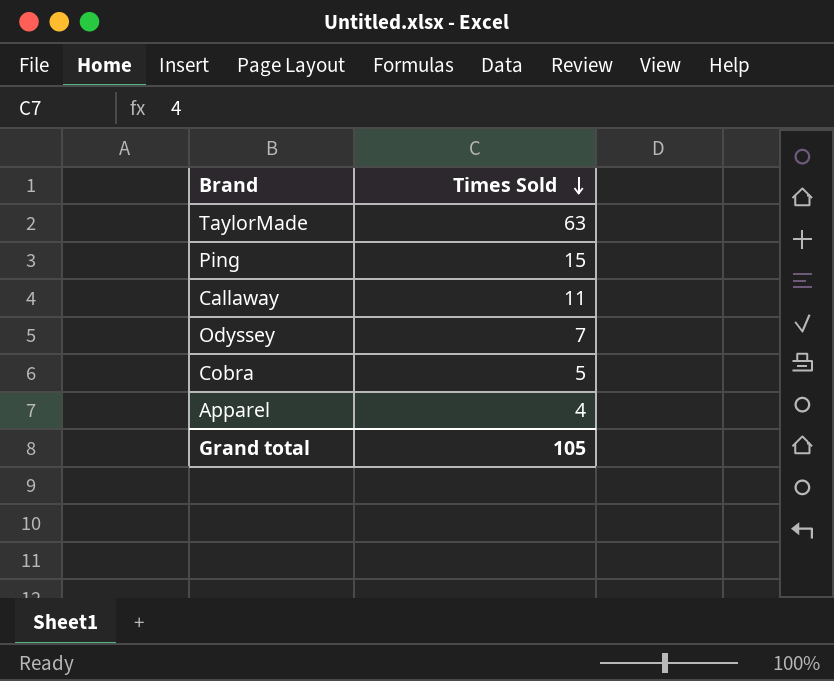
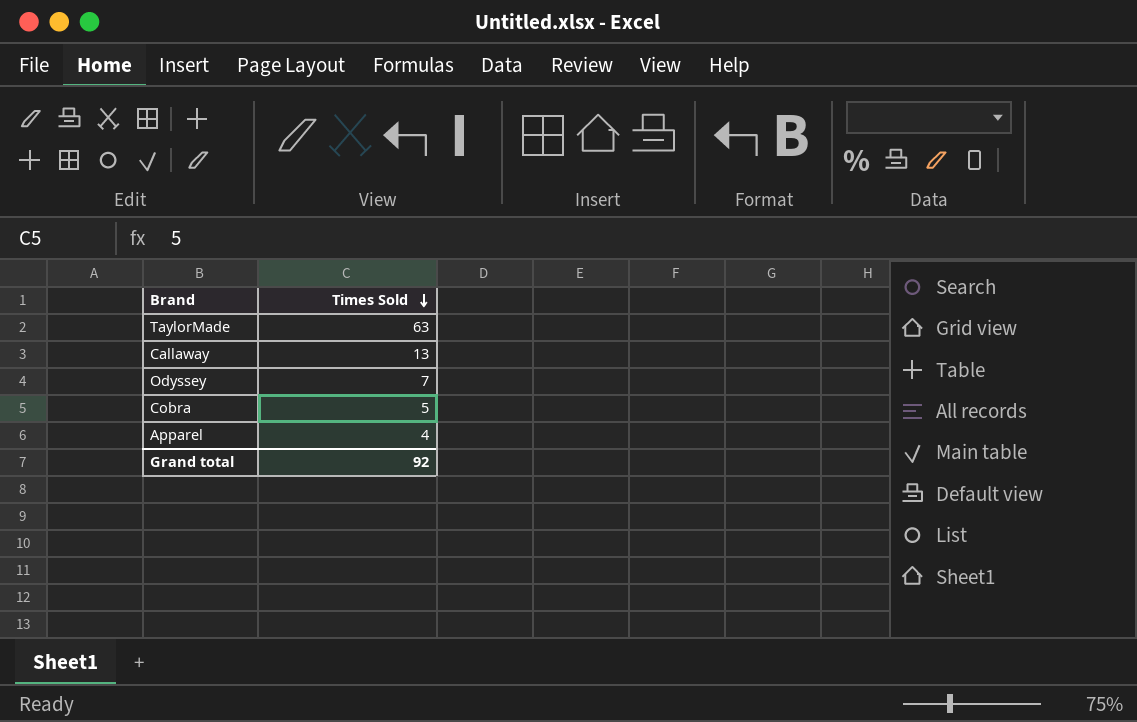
row Ping: 15 -> none
Callaway | Times Sold: 11 -> 13
Grand total | Times Sold: 105 -> 92

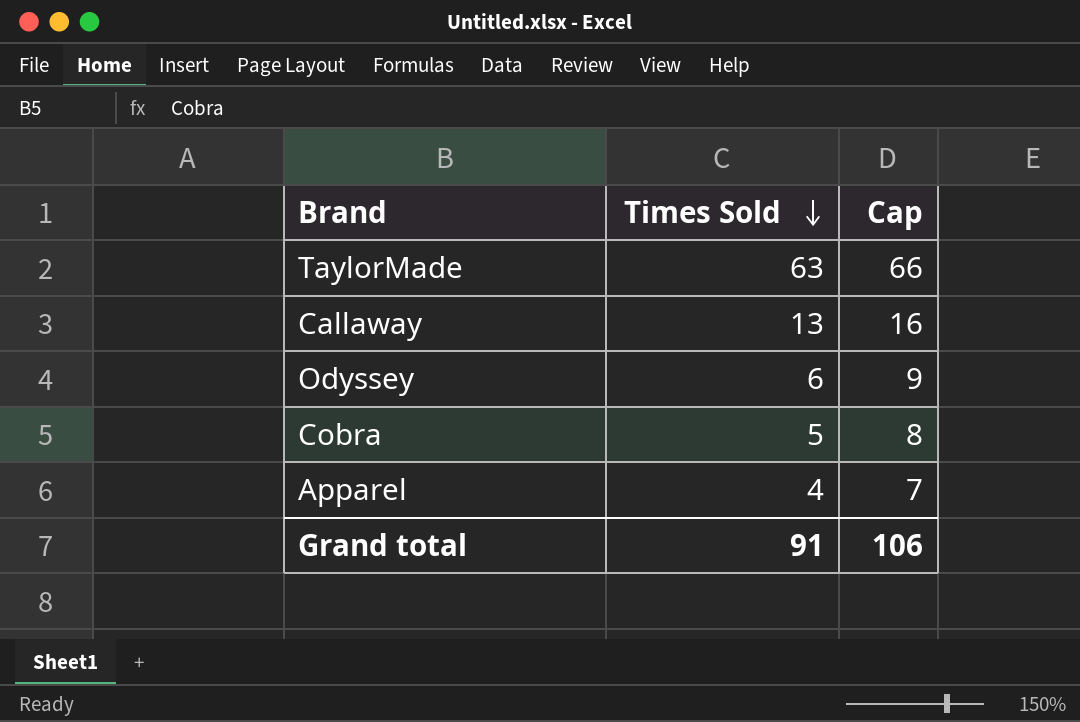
column Cap | formula: none -> [Times Sold] + 3
Odyssey | Times Sold: 7 -> 6
Grand total | Times Sold: 92 -> 91

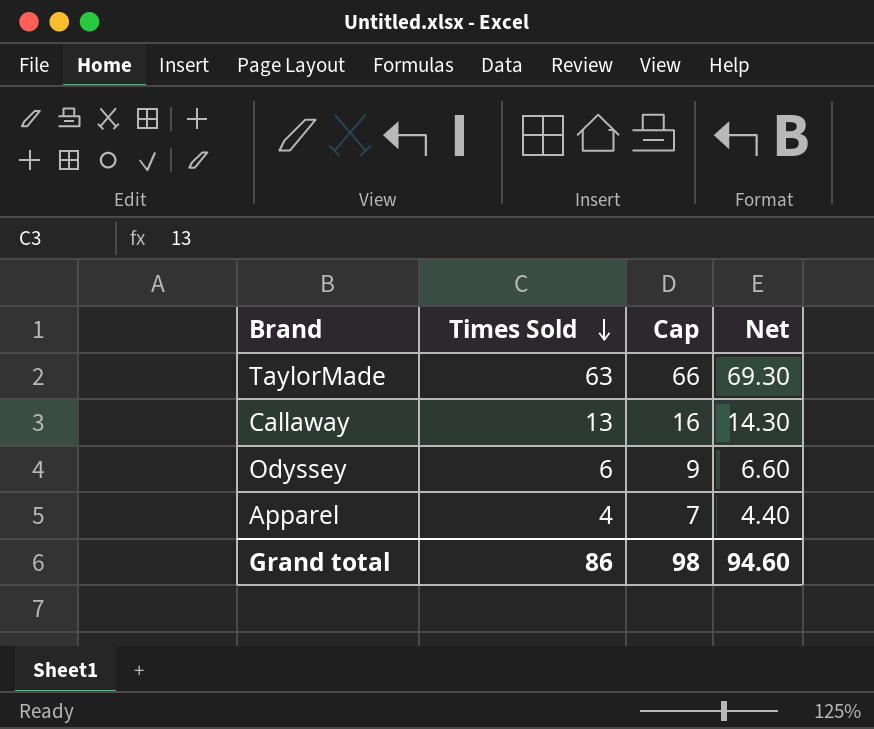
column Net | formula: none -> [Times Sold] * 1.1
row Cobra: 5 | 8 -> none
Grand total | Times Sold: 91 -> 86
Grand total | Cap: 106 -> 98

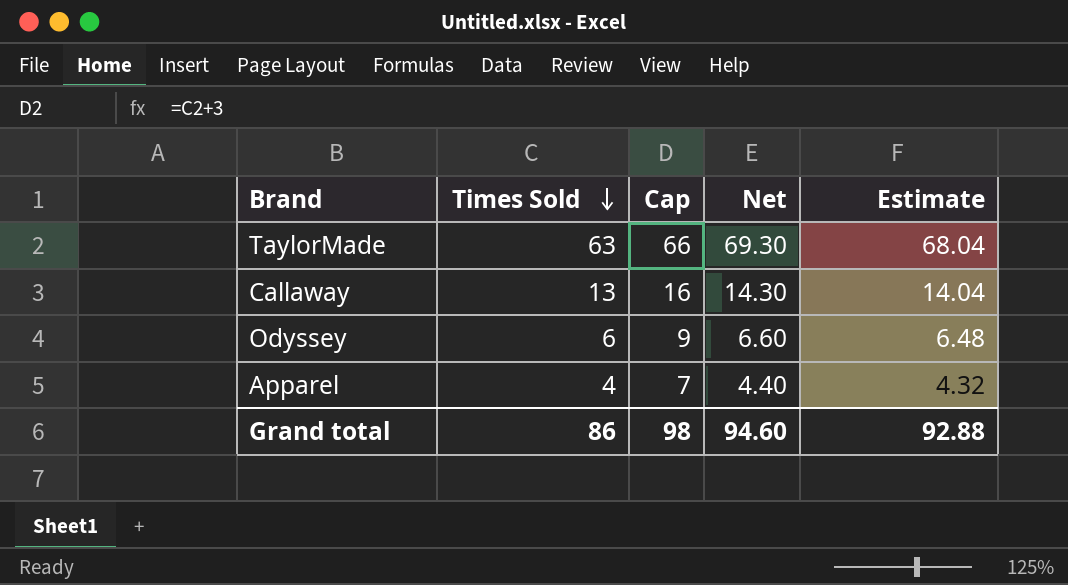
column Estimate | formula: none -> [Times Sold] * 1.08

